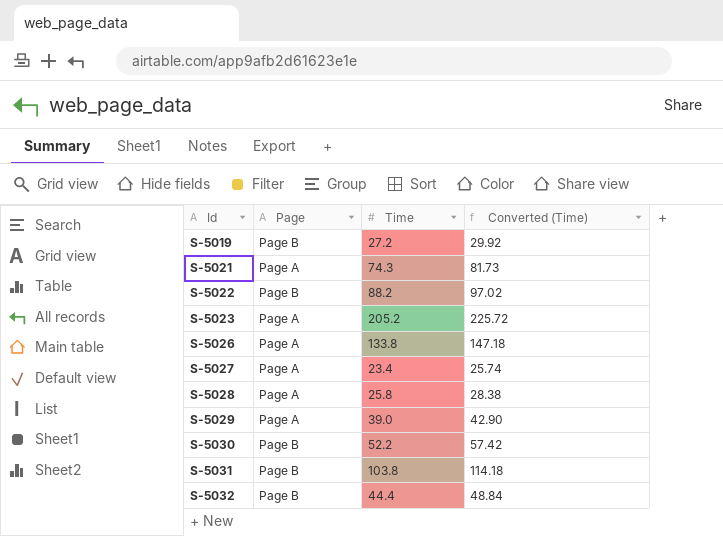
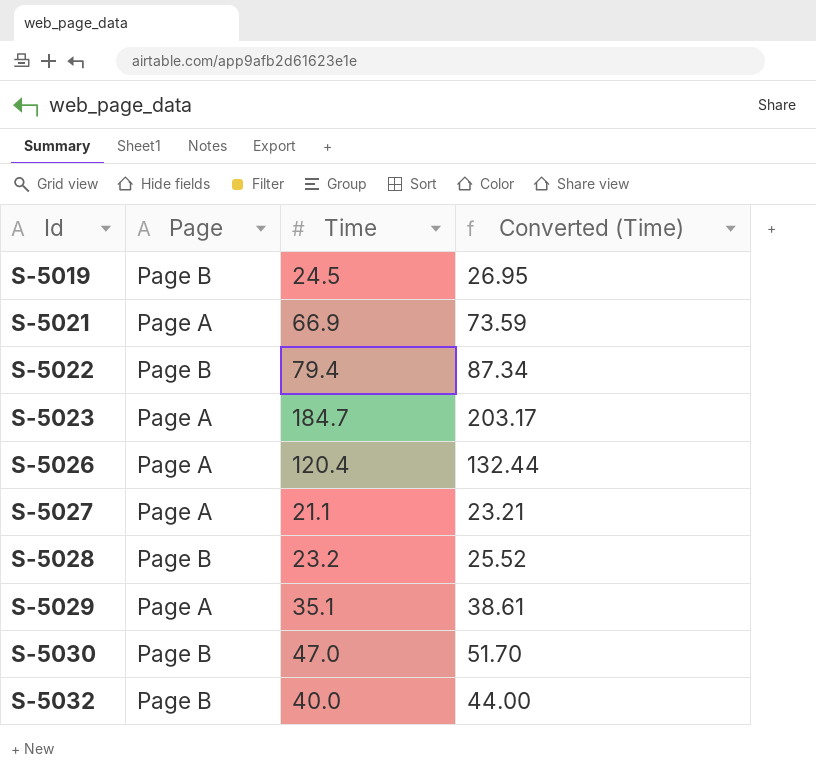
row S-5031: Page B | 103.8 | 114.18 -> none
S-5019 | Time: 27.2 -> 24.5
S-5019 | Converted (Time): 29.92 -> 26.95
S-5021 | Time: 74.3 -> 66.9
S-5021 | Converted (Time): 81.73 -> 73.59
S-5022 | Time: 88.2 -> 79.4
S-5022 | Converted (Time): 97.02 -> 87.34
S-5023 | Time: 205.2 -> 184.7
S-5023 | Converted (Time): 225.72 -> 203.17
S-5026 | Time: 133.8 -> 120.4
S-5026 | Converted (Time): 147.18 -> 132.44
S-5027 | Time: 23.4 -> 21.1
S-5027 | Converted (Time): 25.74 -> 23.21
S-5028 | Page: Page A -> Page B
S-5028 | Time: 25.8 -> 23.2
S-5028 | Converted (Time): 28.38 -> 25.52
S-5029 | Time: 39.0 -> 35.1
S-5029 | Converted (Time): 42.90 -> 38.61
S-5030 | Time: 52.2 -> 47.0
S-5030 | Converted (Time): 57.42 -> 51.70
S-5032 | Time: 44.4 -> 40.0
S-5032 | Converted (Time): 48.84 -> 44.00

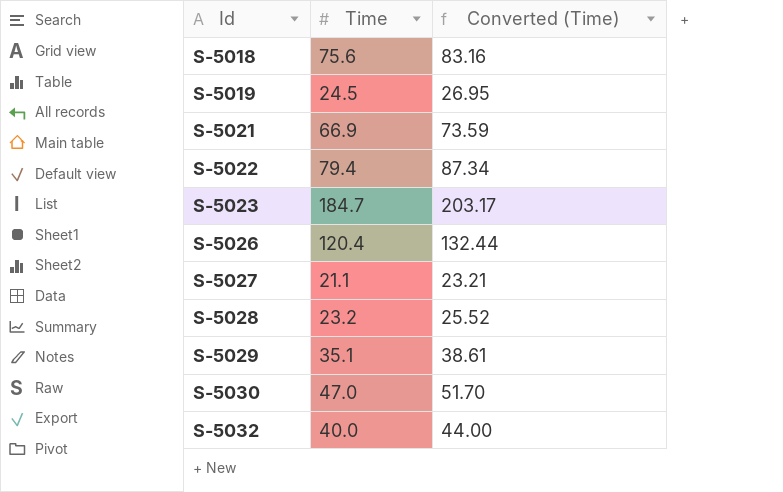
column Page | position: 2 -> none
row S-5018: none -> 75.6 | 83.16

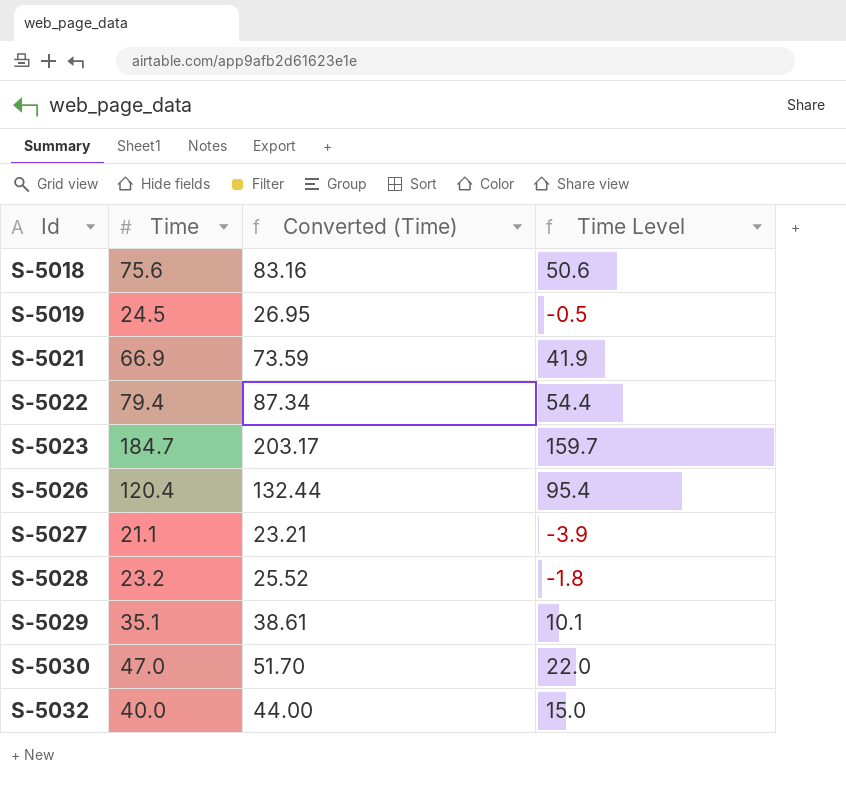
column Time Level | formula: none -> [Time] - 25

